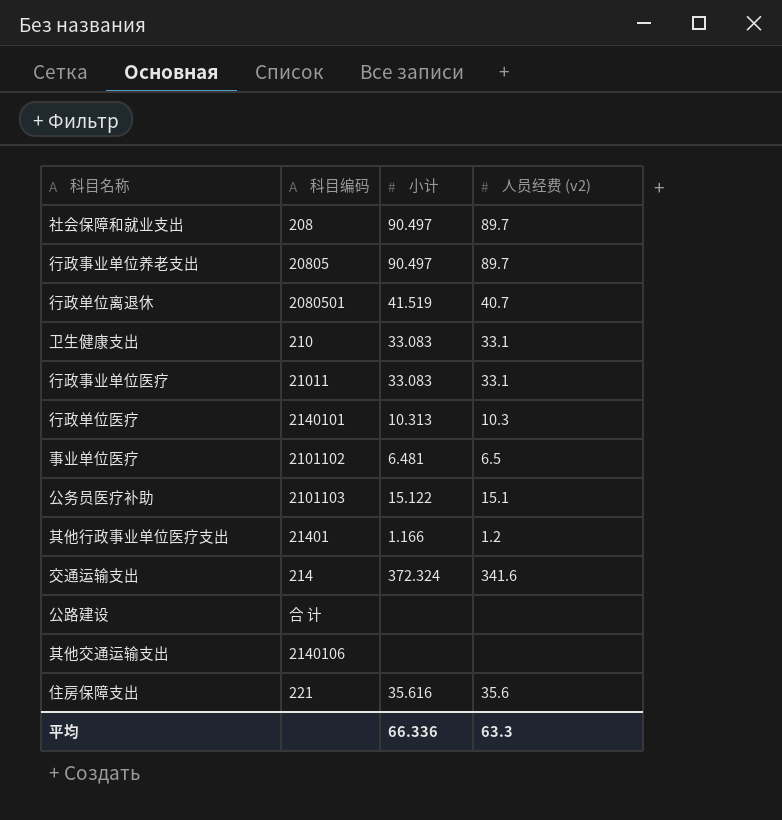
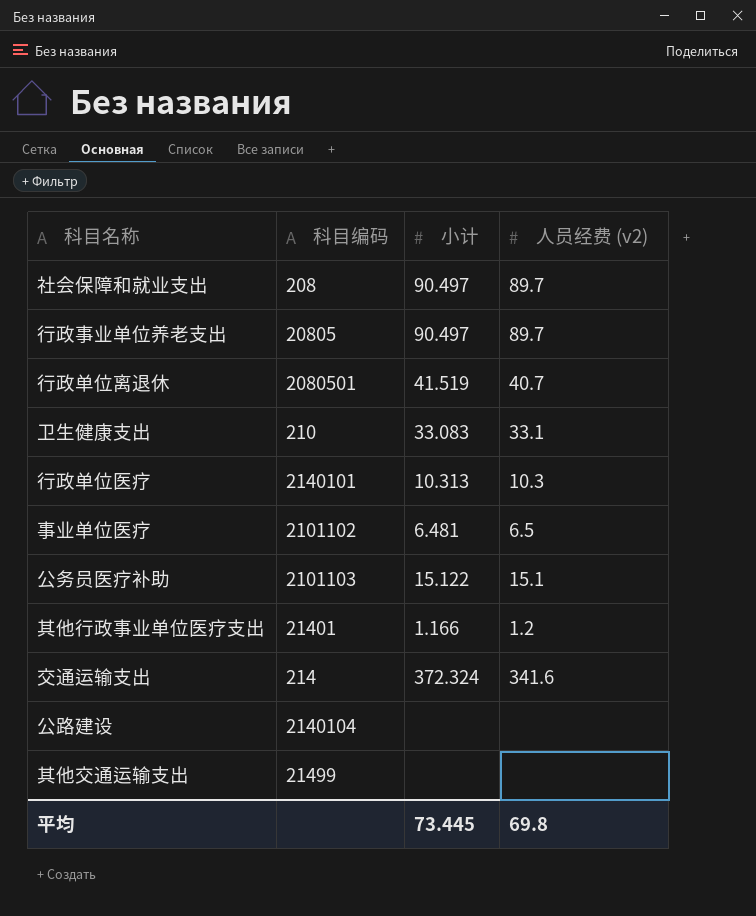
row 行政事业单位医疗: 21011 | 33.083 | 33.1 -> none
row 住房保障支出: 221 | 35.616 | 35.6 -> none
公路建设 | 科目编码: 合 计 -> 2140104
其他交通运输支出 | 科目编码: 2140106 -> 21499
平均 | 小计: 66.336 -> 73.445
平均 | 人员经费 (v2): 63.3 -> 69.8

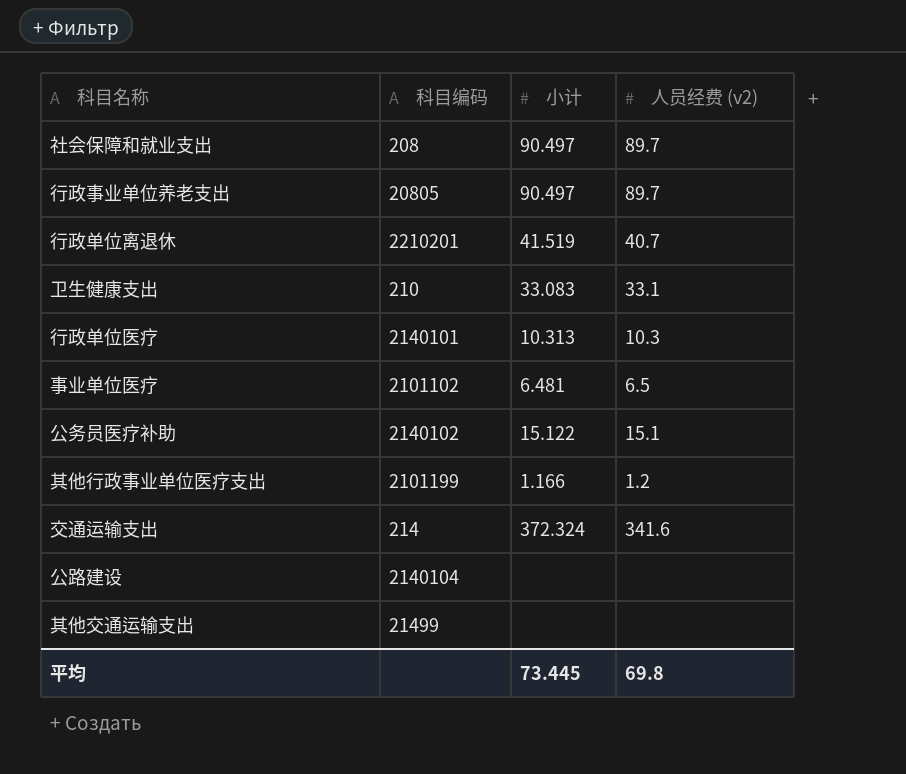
行政单位离退休 | 科目编码: 2080501 -> 2210201
公务员医疗补助 | 科目编码: 2101103 -> 2140102
其他行政事业单位医疗支出 | 科目编码: 21401 -> 2101199

